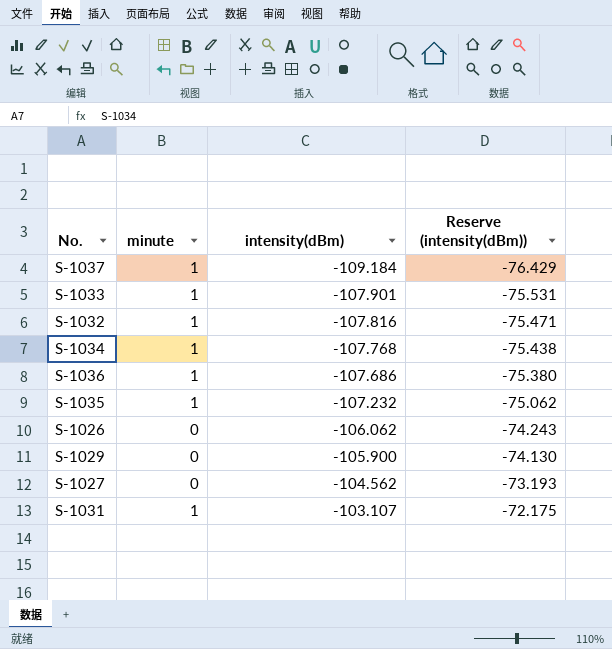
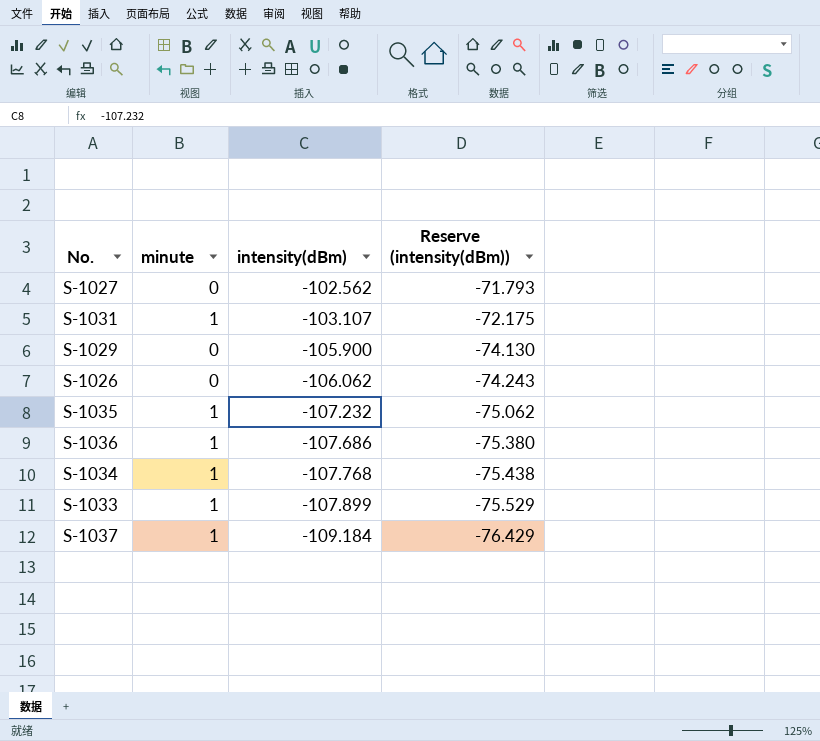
row order: intensity(dBm) ascending -> intensity(dBm) descending
row S-1032: 1 | -107.816 | -75.471 -> none
S-1027 | intensity(dBm): -104.562 -> -102.562
S-1027 | Reserve (intensity(dBm)): -73.193 -> -71.793
S-1033 | intensity(dBm): -107.901 -> -107.899
S-1033 | Reserve (intensity(dBm)): -75.531 -> -75.529

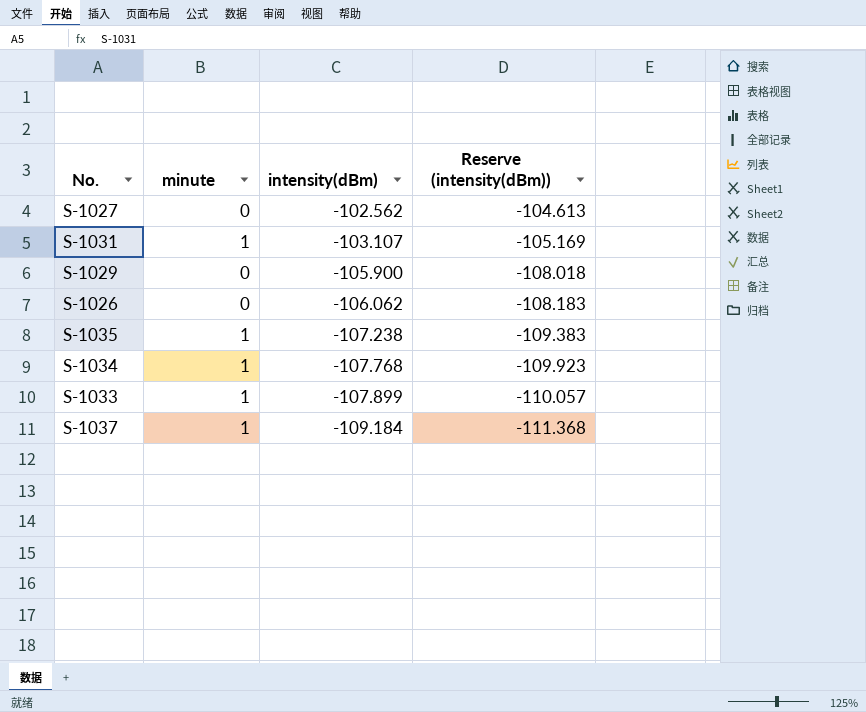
column Reserve (intensity(dBm)) | formula: [intensity(dBm)] * 0.7 -> [intensity(dBm)] * 1.02
row S-1036: 1 | -107.686 | -75.380 -> none
S-1035 | intensity(dBm): -107.232 -> -107.238

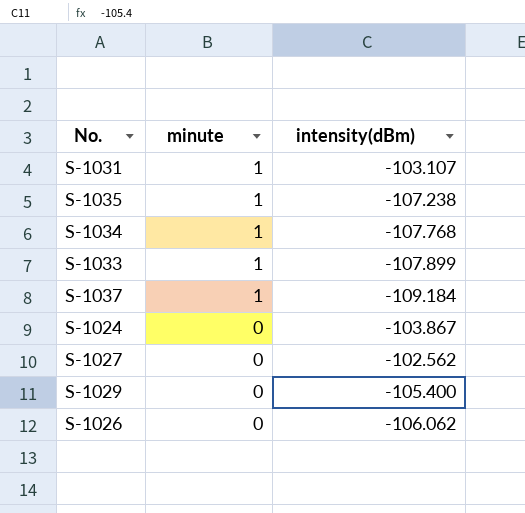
row order: intensity(dBm) descending -> minute descending
column Reserve (intensity(dBm)) | formula: [intensity(dBm)] * 1.02 -> none
row S-1024: none -> 0 | -103.867
S-1029 | intensity(dBm): -105.900 -> -105.400

